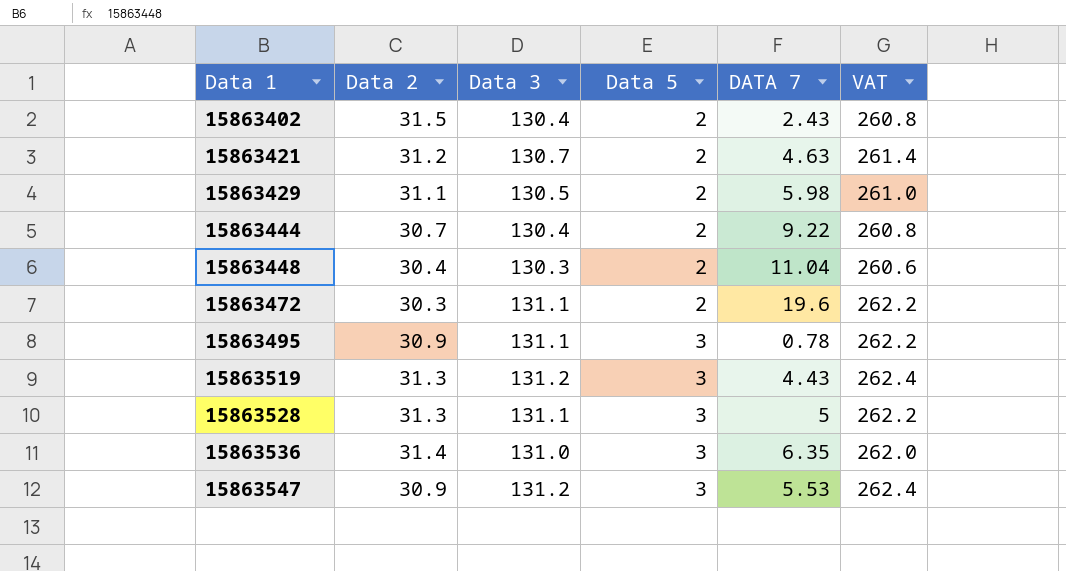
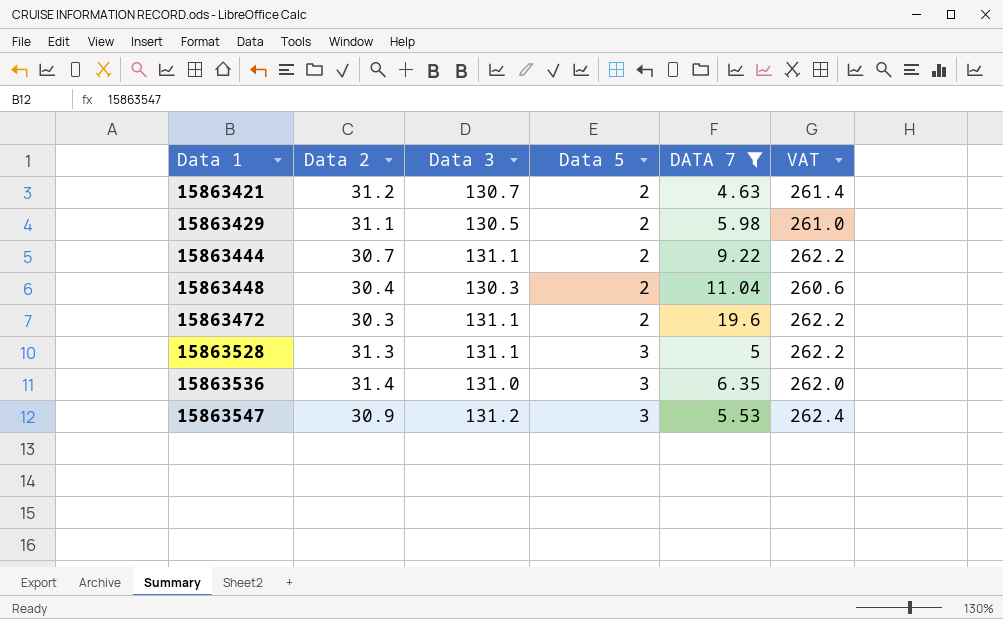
filter: none -> DATA 7 >= 4.63
15863444 | Data 3: 130.4 -> 131.1
15863444 | VAT: 260.8 -> 262.2

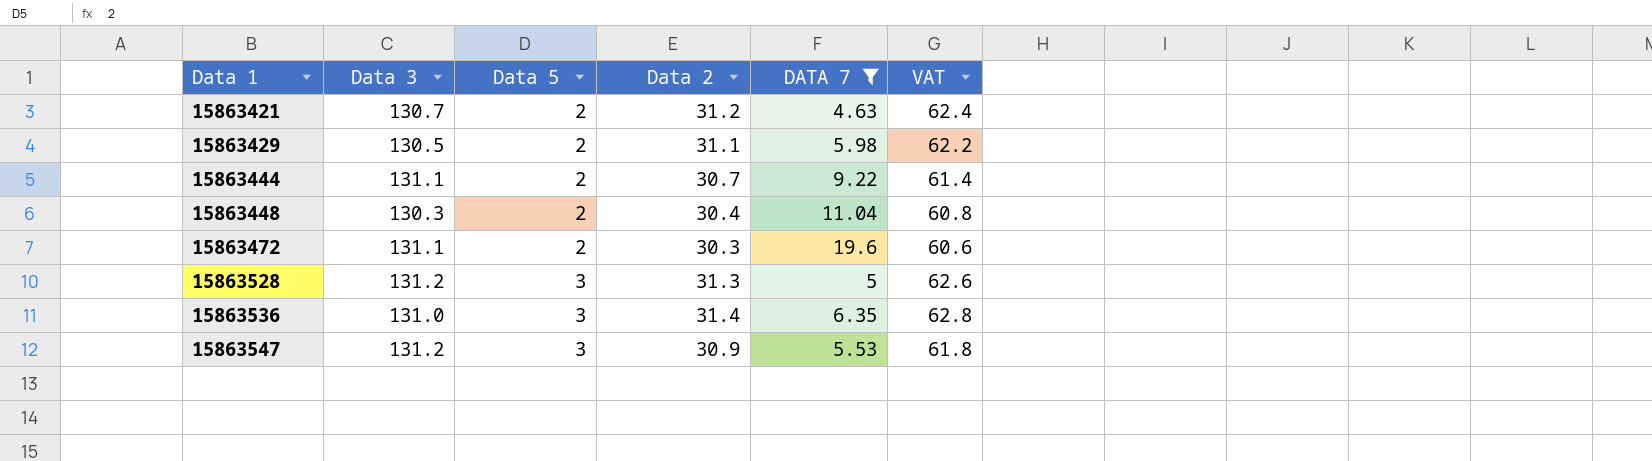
column Data 2 | position: 2 -> 4
column VAT | formula: [Data 3] * 2 -> [Data 2] * 2
15863528 | Data 3: 131.1 -> 131.2

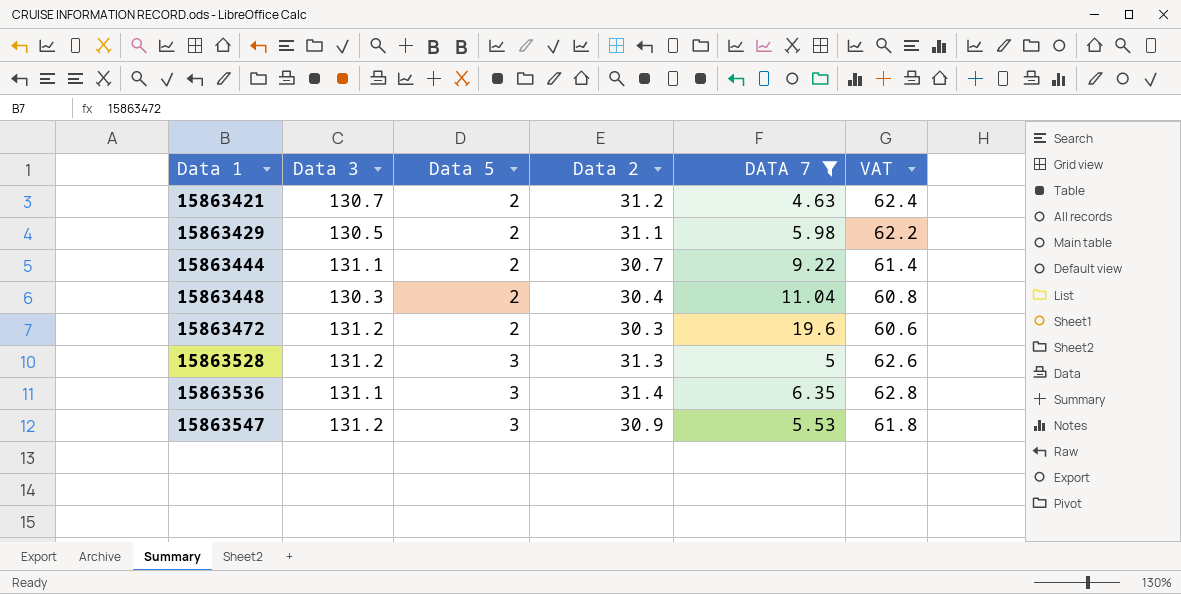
15863472 | Data 3: 131.1 -> 131.2
15863536 | Data 3: 131.0 -> 131.1

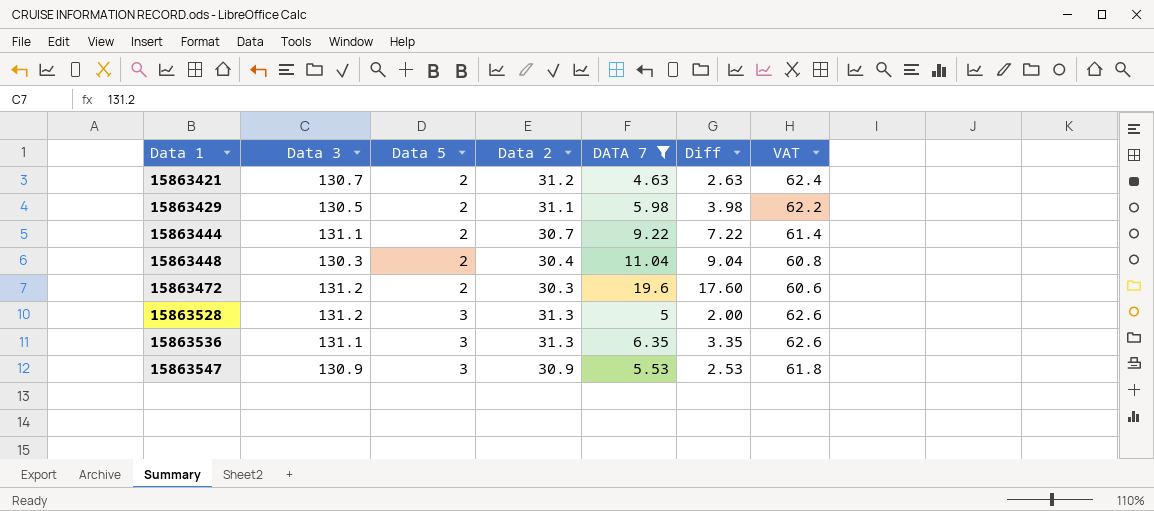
column Diff | formula: none -> [DATA 7] - [Data 5]
15863536 | Data 2: 31.4 -> 31.3
15863536 | VAT: 62.8 -> 62.6
15863547 | Data 3: 131.2 -> 130.9

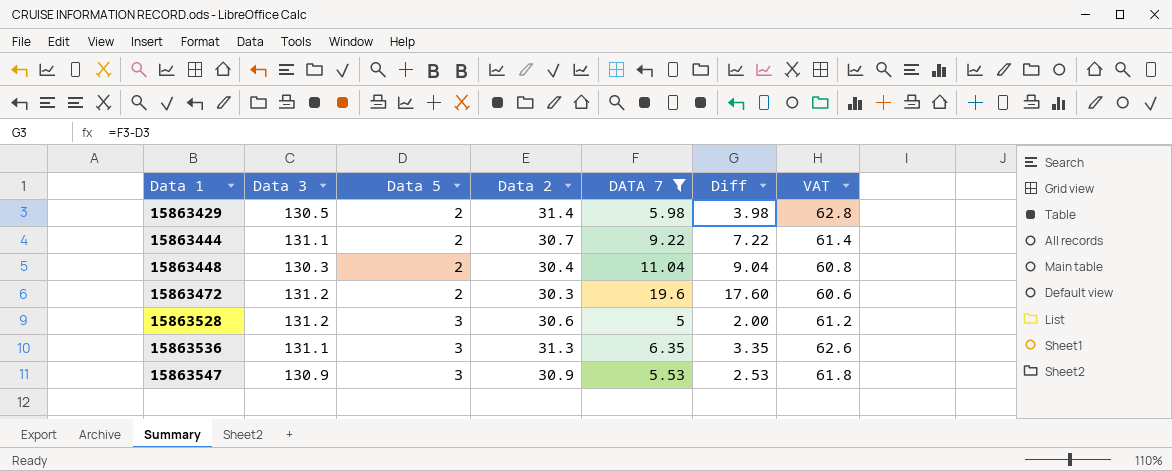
row 15863421: 130.7 | 2 | 31.2 | 4.63 | 2.63 | 62.4 -> none
15863429 | Data 2: 31.1 -> 31.4
15863429 | VAT: 62.2 -> 62.8
15863528 | Data 2: 31.3 -> 30.6
15863528 | VAT: 62.6 -> 61.2

